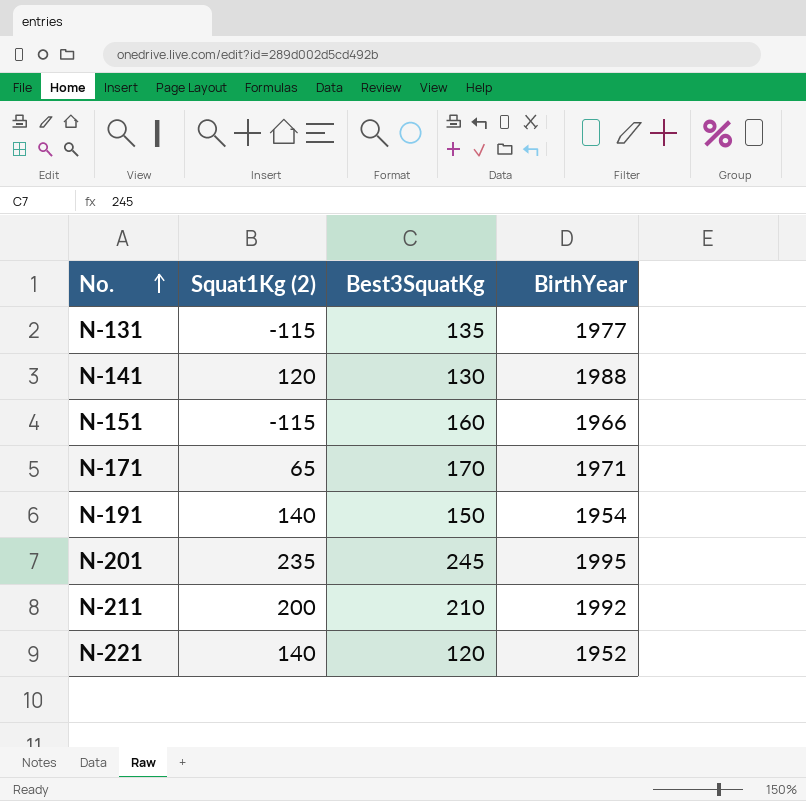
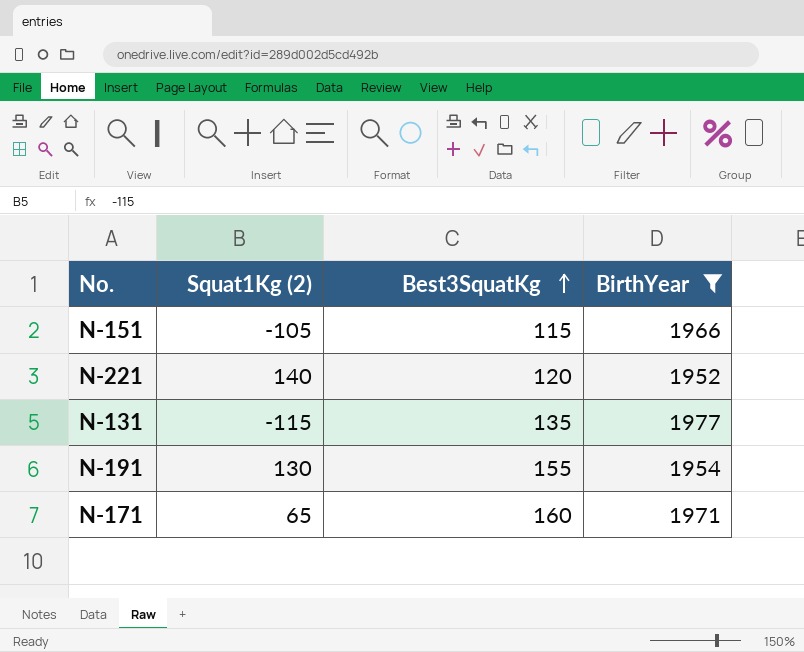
filter: none -> BirthYear <= 1977
row order: No. ascending -> Best3SquatKg ascending
N-151 | Squat1Kg (2): -115 -> -105
N-151 | Best3SquatKg: 160 -> 115
N-191 | Squat1Kg (2): 140 -> 130
N-191 | Best3SquatKg: 150 -> 155
N-171 | Best3SquatKg: 170 -> 160

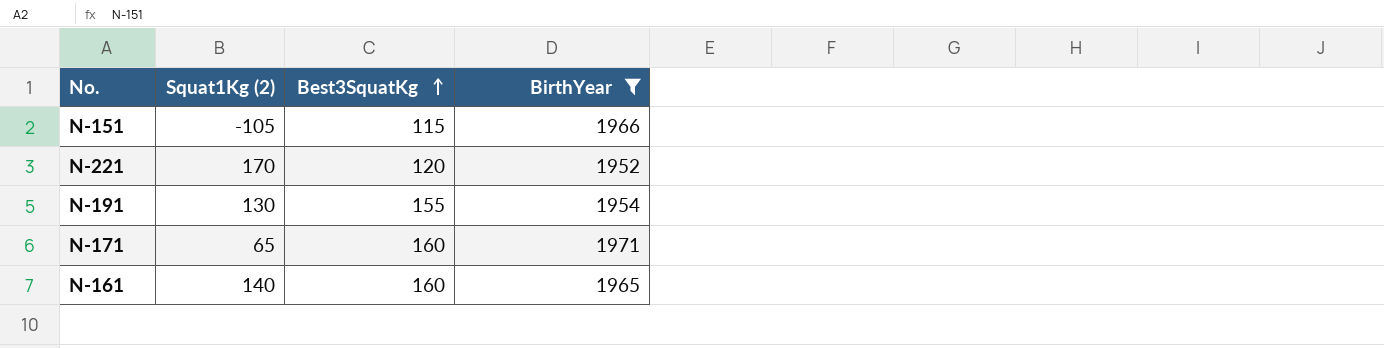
row N-131: -115 | 135 | 1977 -> none
N-221 | Squat1Kg (2): 140 -> 170
row N-161: none -> 140 | 160 | 1965

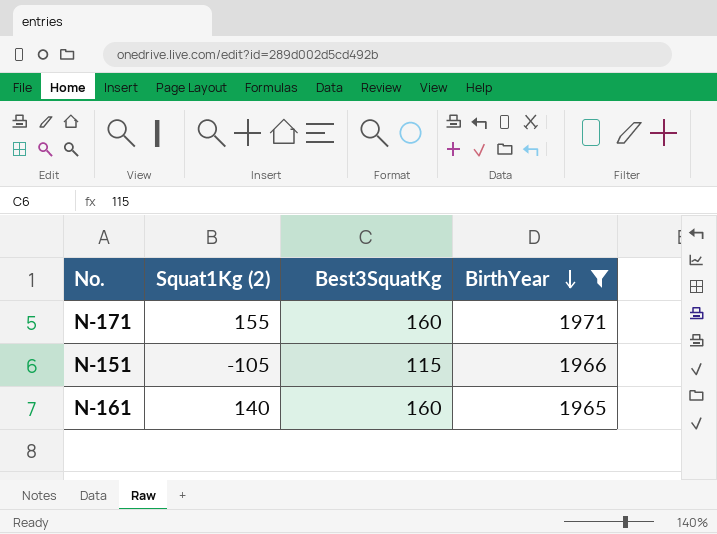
row order: Best3SquatKg ascending -> BirthYear descending
row N-221: 170 | 120 | 1952 -> none
row N-191: 130 | 155 | 1954 -> none
N-171 | Squat1Kg (2): 65 -> 155

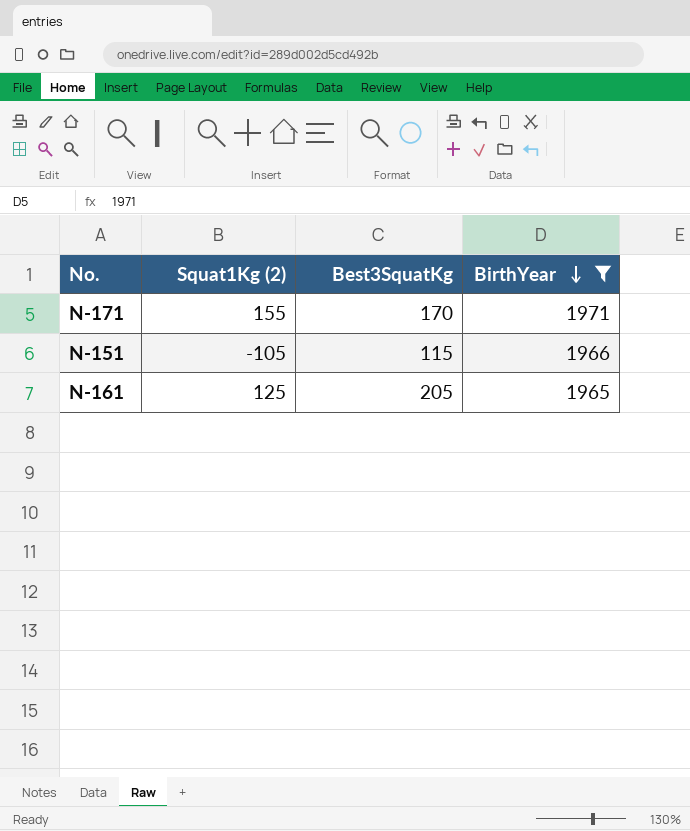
N-171 | Best3SquatKg: 160 -> 170
N-161 | Squat1Kg (2): 140 -> 125
N-161 | Best3SquatKg: 160 -> 205

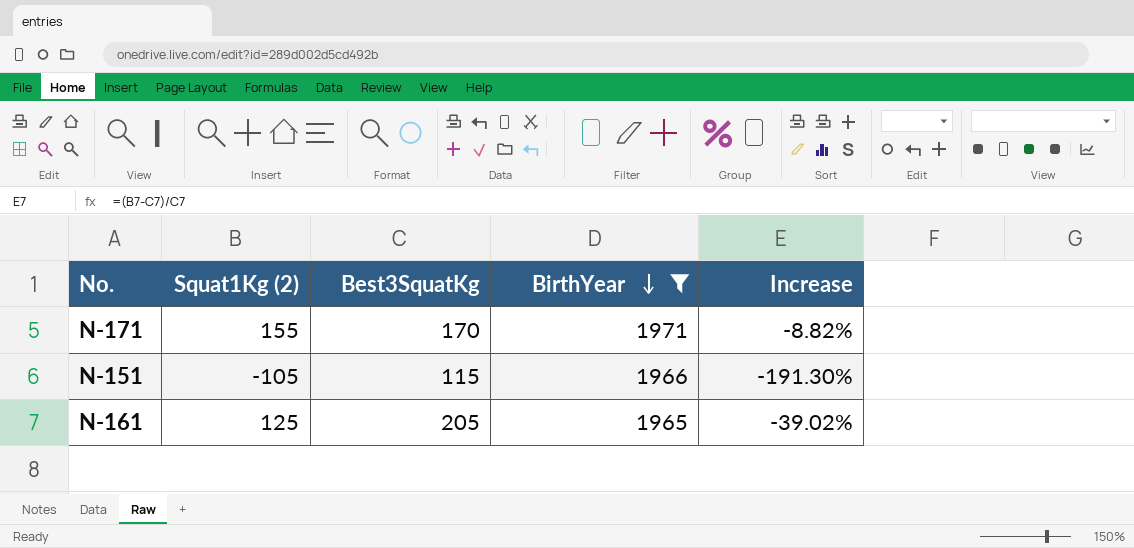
column Increase | formula: none -> ([Squat1Kg (2)] - [Best3SquatKg]) / [Best3SquatKg]

